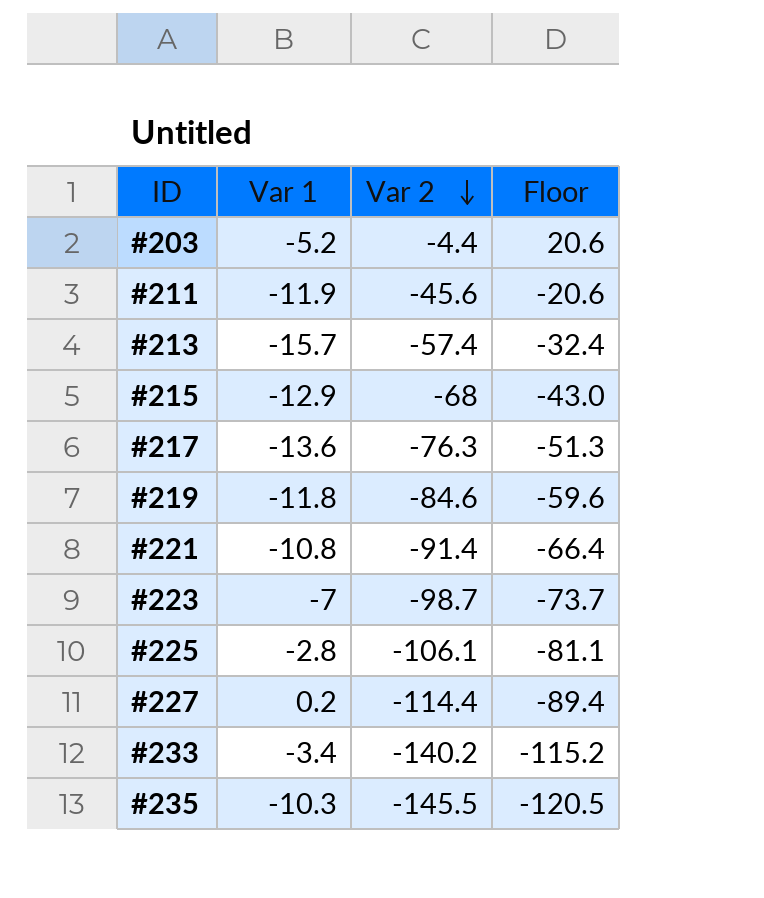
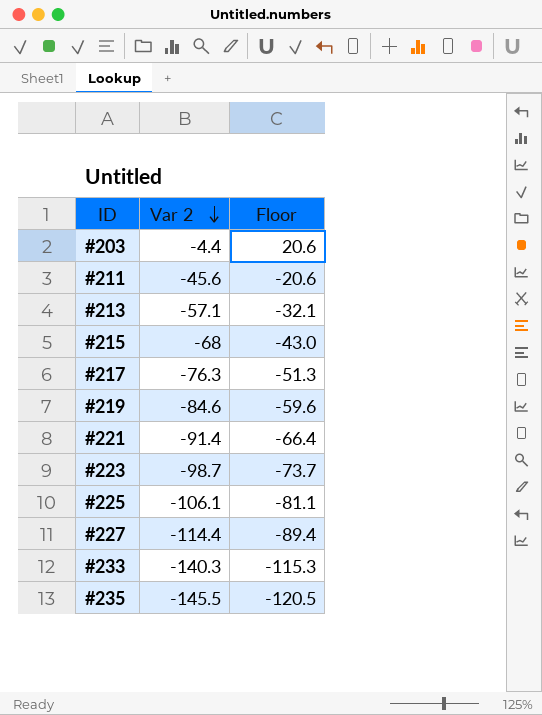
column Var 1 | position: 2 -> none
#213 | Var 2: -57.4 -> -57.1
#213 | Floor: -32.4 -> -32.1
#233 | Var 2: -140.2 -> -140.3
#233 | Floor: -115.2 -> -115.3

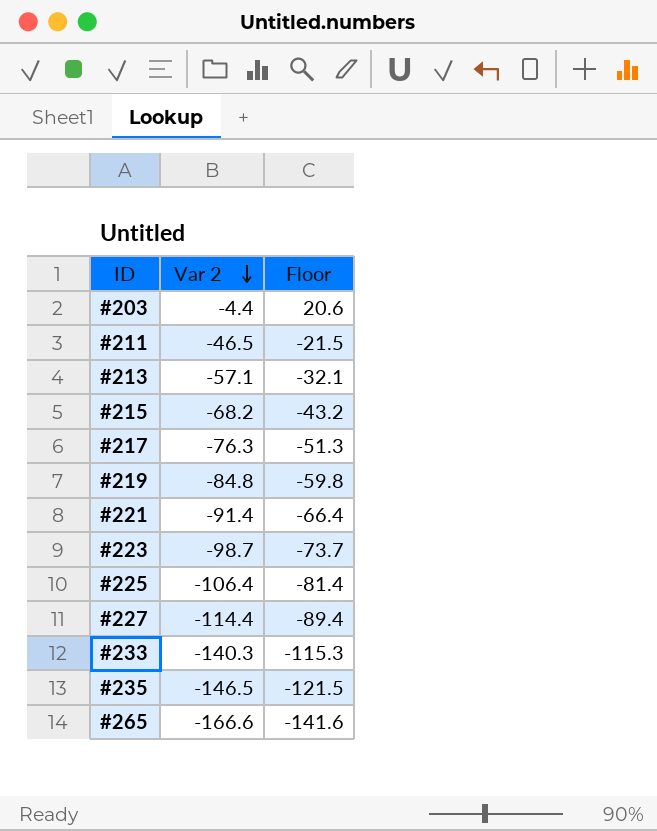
#211 | Var 2: -45.6 -> -46.5
#211 | Floor: -20.6 -> -21.5
#215 | Var 2: -68 -> -68.2
#215 | Floor: -43.0 -> -43.2
#219 | Var 2: -84.6 -> -84.8
#219 | Floor: -59.6 -> -59.8
#225 | Var 2: -106.1 -> -106.4
#225 | Floor: -81.1 -> -81.4
#235 | Var 2: -145.5 -> -146.5
#235 | Floor: -120.5 -> -121.5
row #265: none -> -166.6 | -141.6

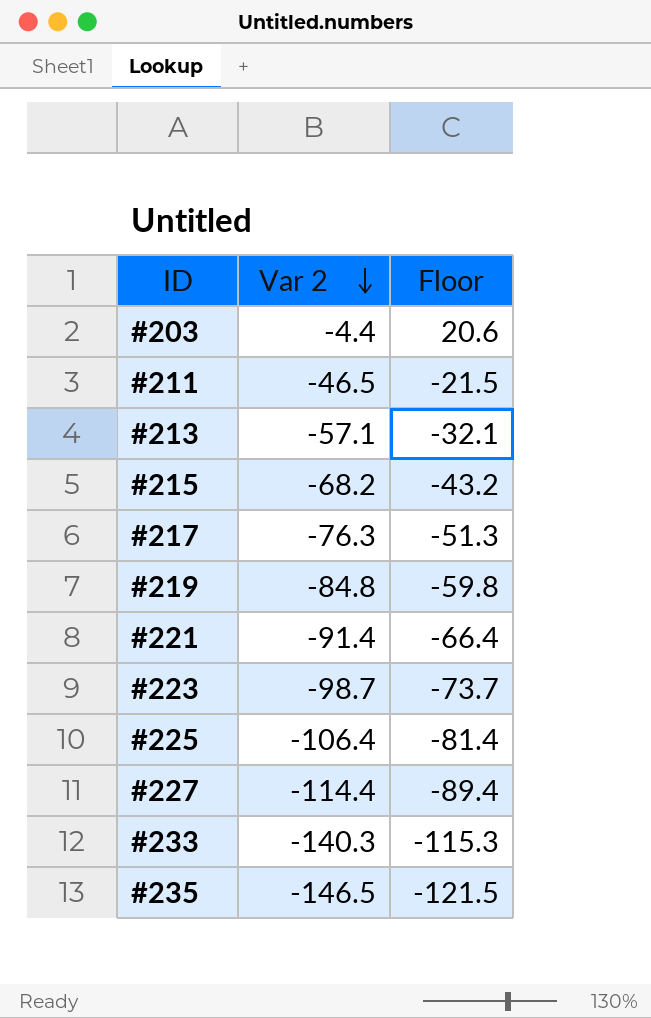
row #265: -166.6 | -141.6 -> none

